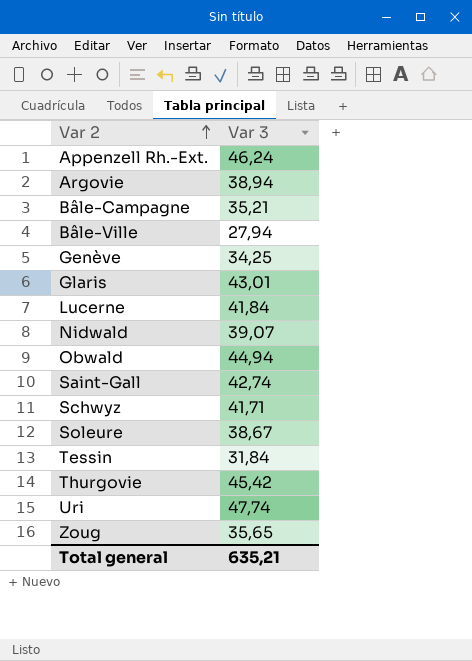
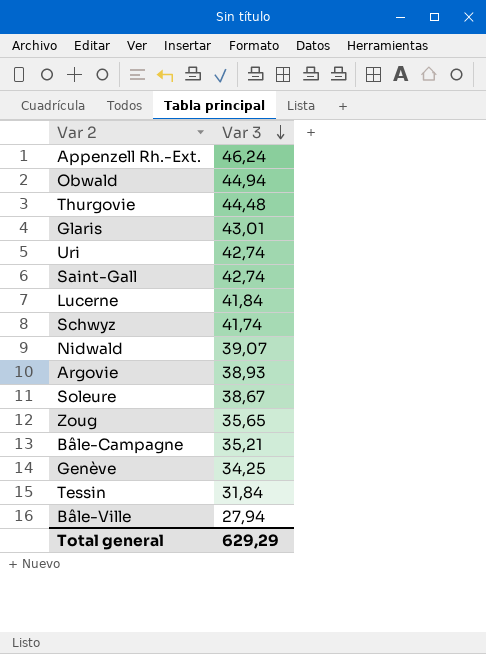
row order: Var 2 ascending -> Var 3 descending
Thurgovie | Var 3: 45,42 -> 44,48
Uri | Var 3: 47,74 -> 42,74
Schwyz | Var 3: 41,71 -> 41,74
Argovie | Var 3: 38,94 -> 38,93
Total general | Var 3: 635,21 -> 629,29

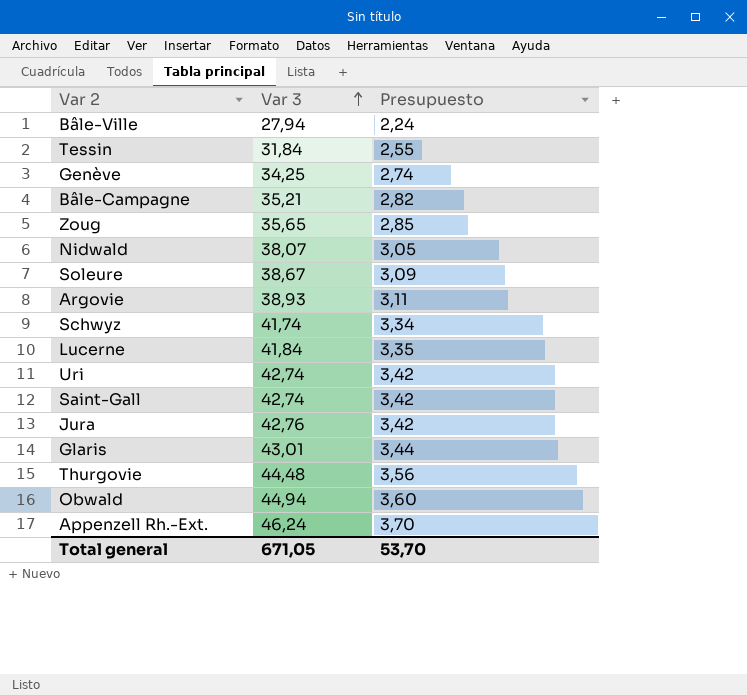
row order: Var 3 descending -> Var 3 ascending
column Presupuesto | formula: none -> [Var 3] * 0,08
Nidwald | Var 3: 39,07 -> 38,07
row Jura: none -> 42,76 | 3,42
Total general | Var 3: 629,29 -> 671,05

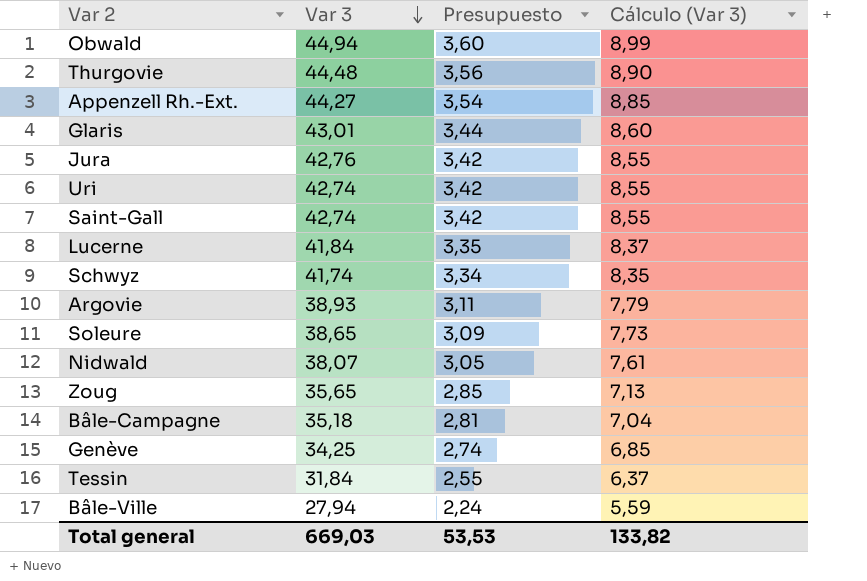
row order: Var 3 ascending -> Var 3 descending
column Cálculo (Var 3) | formula: none -> [Var 3] * 0,2
Appenzell Rh.-Ext. | Var 3: 46,24 -> 44,27
Appenzell Rh.-Ext. | Presupuesto: 3,70 -> 3,54
Soleure | Var 3: 38,67 -> 38,65
Bâle-Campagne | Var 3: 35,21 -> 35,18
Bâle-Campagne | Presupuesto: 2,82 -> 2,81
Total general | Var 3: 671,05 -> 669,03
Total general | Presupuesto: 53,70 -> 53,53

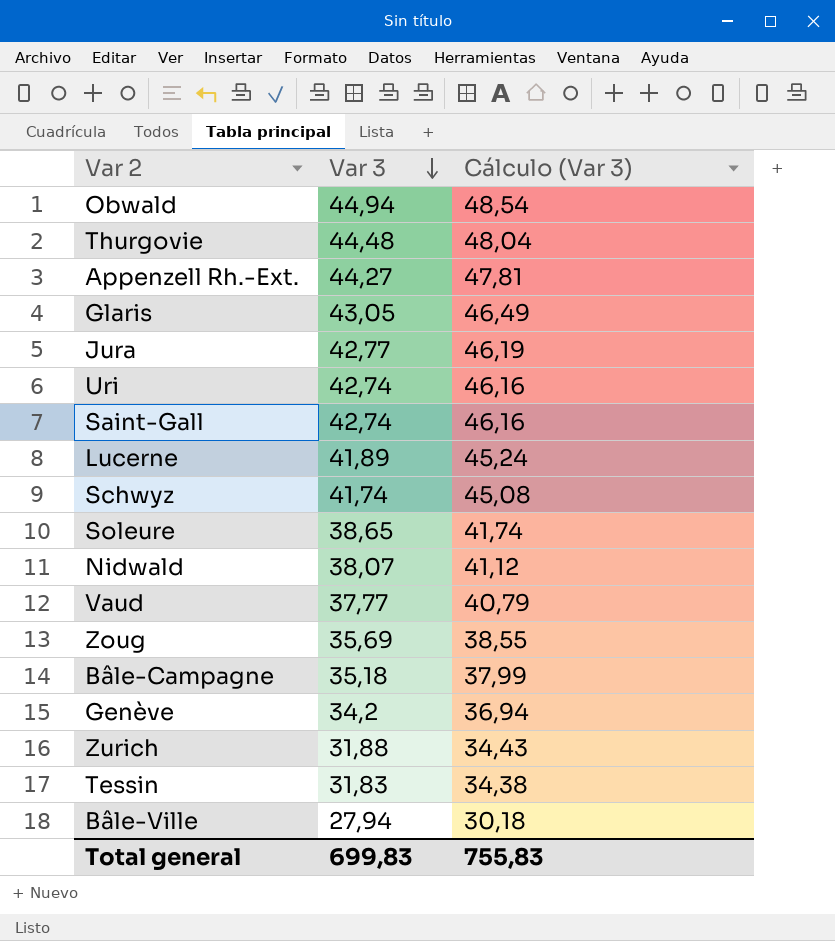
column Presupuesto | formula: [Var 3] * 0,08 -> none
column Cálculo (Var 3) | formula: [Var 3] * 0,2 -> [Var 3] * 1,08
row Argovie: 38,93 | 3,11 | 7,79 -> none
Glaris | Var 3: 43,01 -> 43,05
Jura | Var 3: 42,76 -> 42,77
Lucerne | Var 3: 41,84 -> 41,89
row Vaud: none -> 37,77 | 40,79
Zoug | Var 3: 35,65 -> 35,69
Genève | Var 3: 34,25 -> 34,2
row Zurich: none -> 31,88 | 34,43
Tessin | Var 3: 31,84 -> 31,83
Total general | Var 3: 669,03 -> 699,83
Total general | Cálculo (Var 3): 133,82 -> 755,83

